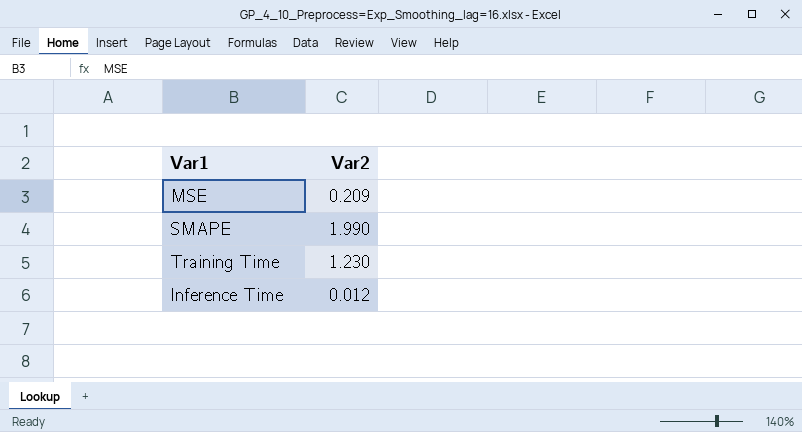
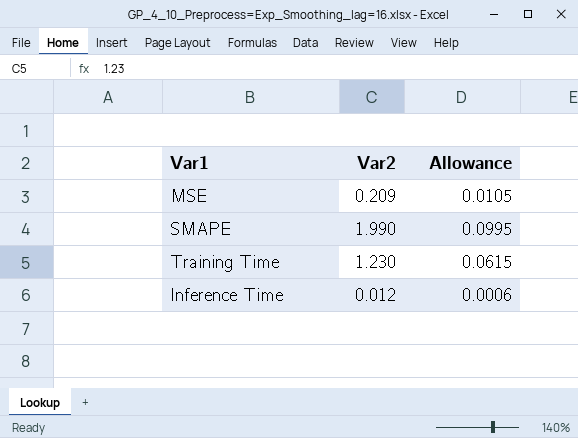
column Allowance | formula: none -> [Var2] * 0.05

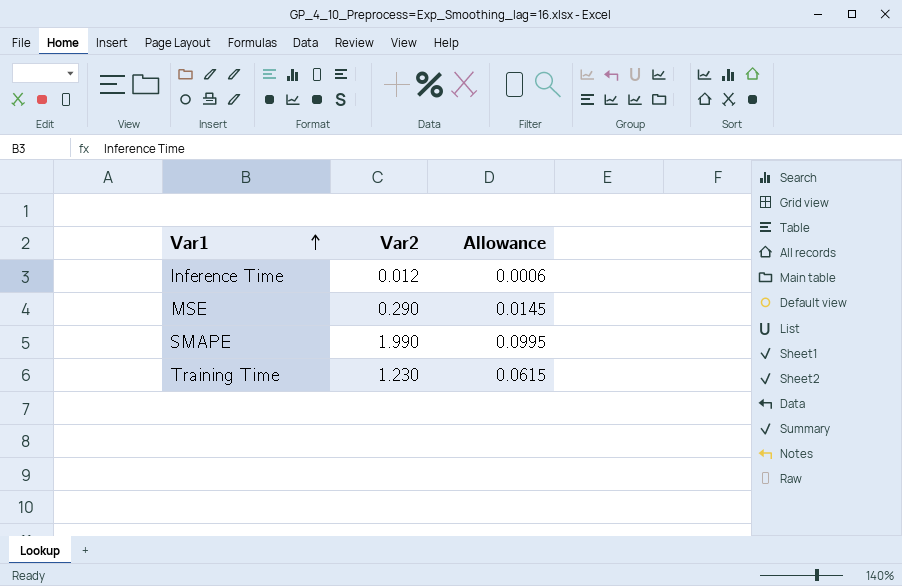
row order: none -> Var1 ascending
MSE | Var2: 0.209 -> 0.290
MSE | Allowance: 0.0105 -> 0.0145

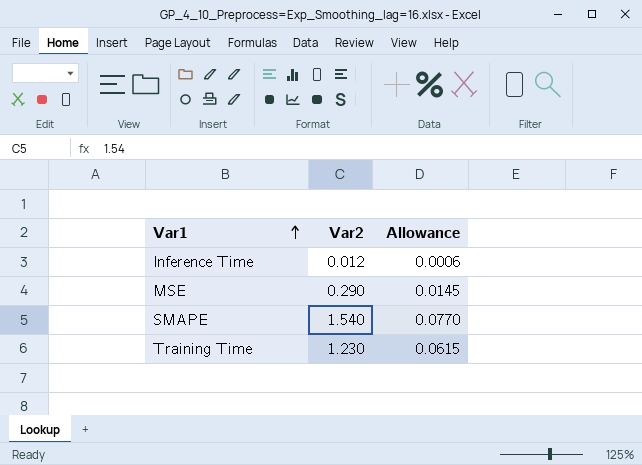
SMAPE | Var2: 1.990 -> 1.540
SMAPE | Allowance: 0.0995 -> 0.0770

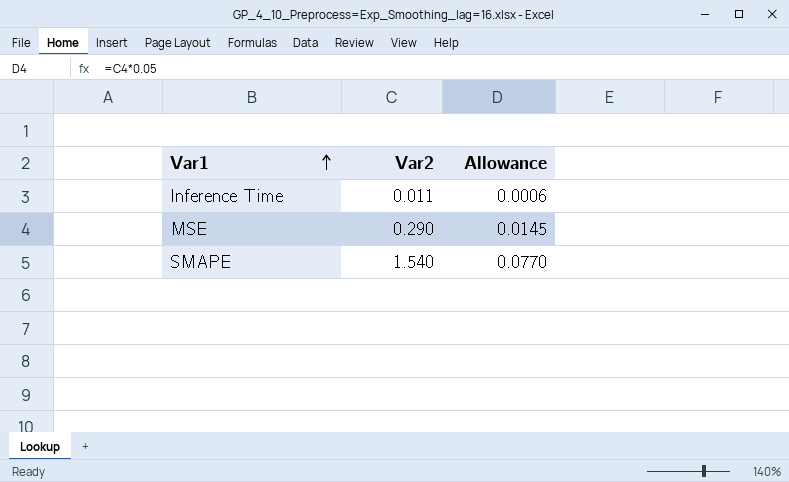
row Training Time: 1.230 | 0.0615 -> none
Inference Time | Var2: 0.012 -> 0.011

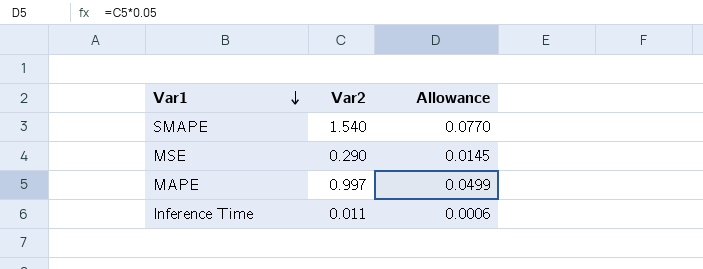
row order: Var1 ascending -> Var1 descending
row MAPE: none -> 0.997 | 0.0499

